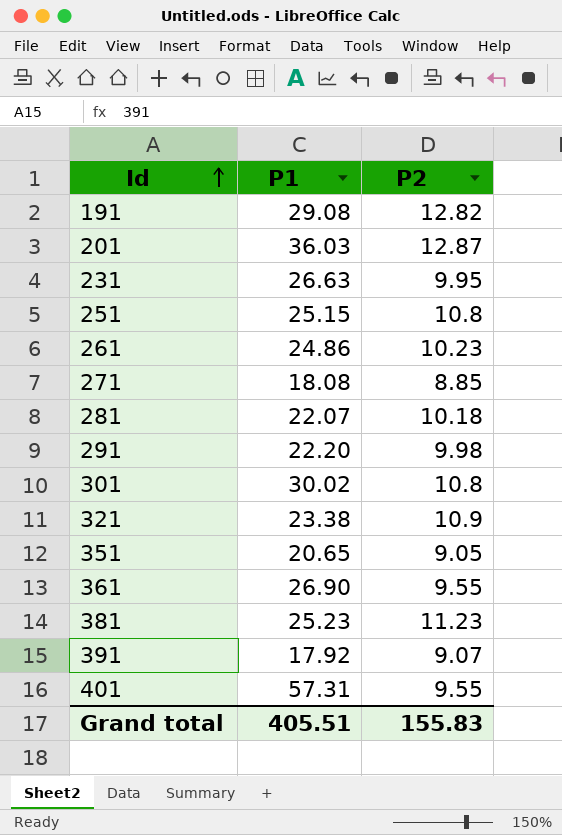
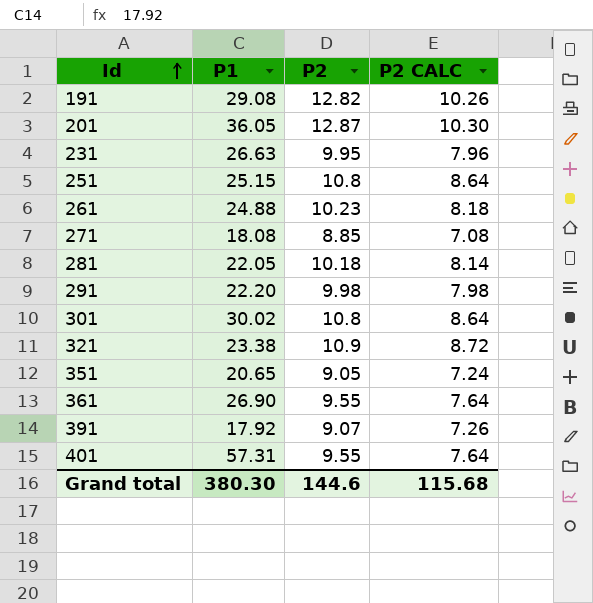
column P2 CALC | formula: none -> [P2] * 0.8
row 381: 25.23 | 11.23 -> none
201 | P1: 36.03 -> 36.05
261 | P1: 24.86 -> 24.88
281 | P1: 22.07 -> 22.05
Grand total | P1: 405.51 -> 380.30
Grand total | P2: 155.83 -> 144.6

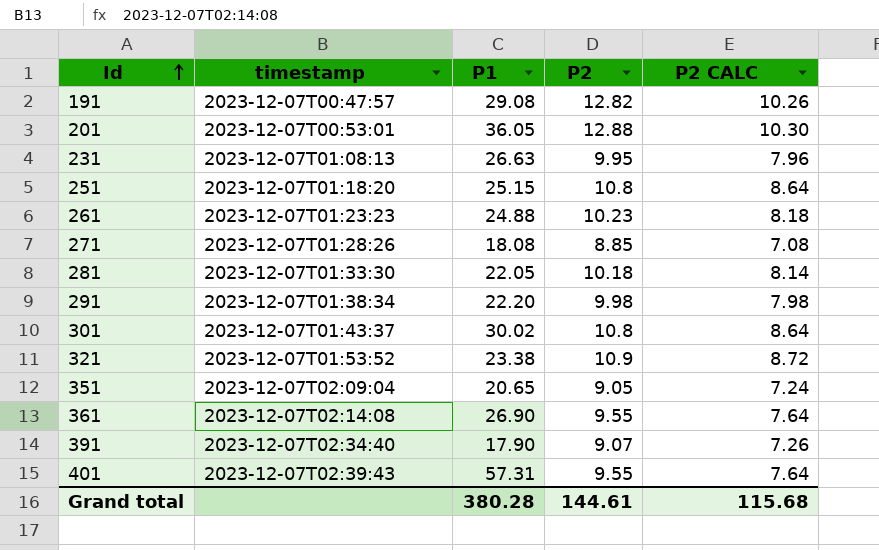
column timestamp | position: none -> 2
201 | P2: 12.87 -> 12.88
391 | P1: 17.92 -> 17.90
Grand total | P1: 380.30 -> 380.28
Grand total | P2: 144.6 -> 144.61

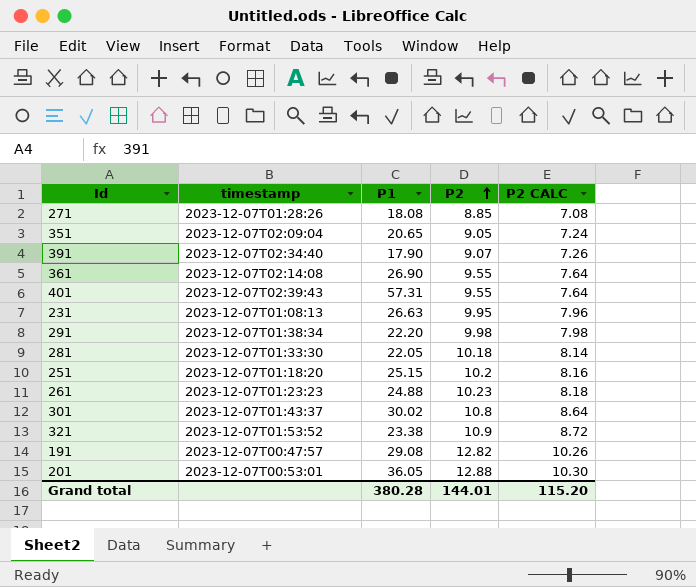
row order: Id ascending -> P2 ascending
251 | P2: 10.8 -> 10.2
251 | P2 CALC: 8.64 -> 8.16
Grand total | P2: 144.61 -> 144.01
Grand total | P2 CALC: 115.68 -> 115.20

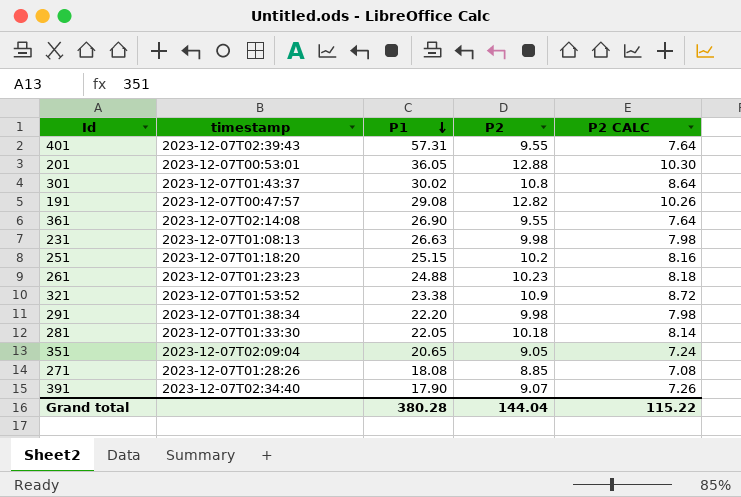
row order: P2 ascending -> P1 descending
231 | P2: 9.95 -> 9.98
231 | P2 CALC: 7.96 -> 7.98
Grand total | P2: 144.01 -> 144.04
Grand total | P2 CALC: 115.20 -> 115.22

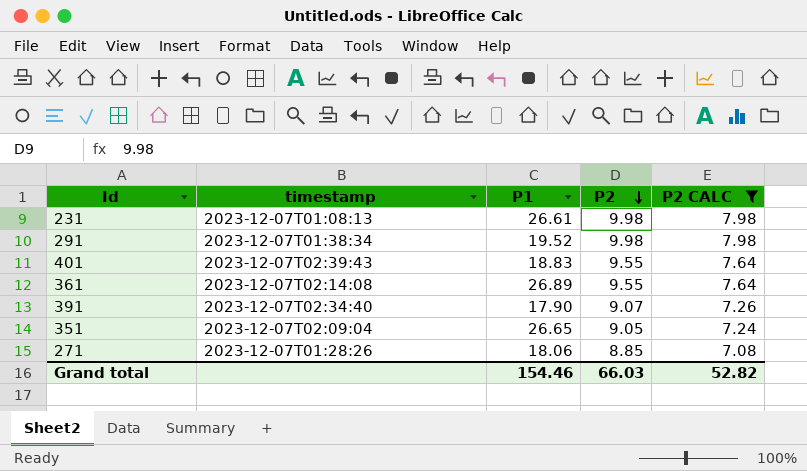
filter: none -> P2 CALC <= 7.98
row order: P1 descending -> P2 descending
231 | P1: 26.63 -> 26.61
291 | P1: 22.20 -> 19.52
401 | P1: 57.31 -> 18.83
361 | P1: 26.90 -> 26.89
351 | P1: 20.65 -> 26.65
271 | P1: 18.08 -> 18.06
Grand total | P1: 380.28 -> 154.46
Grand total | P2: 144.04 -> 66.03
Grand total | P2 CALC: 115.22 -> 52.82

